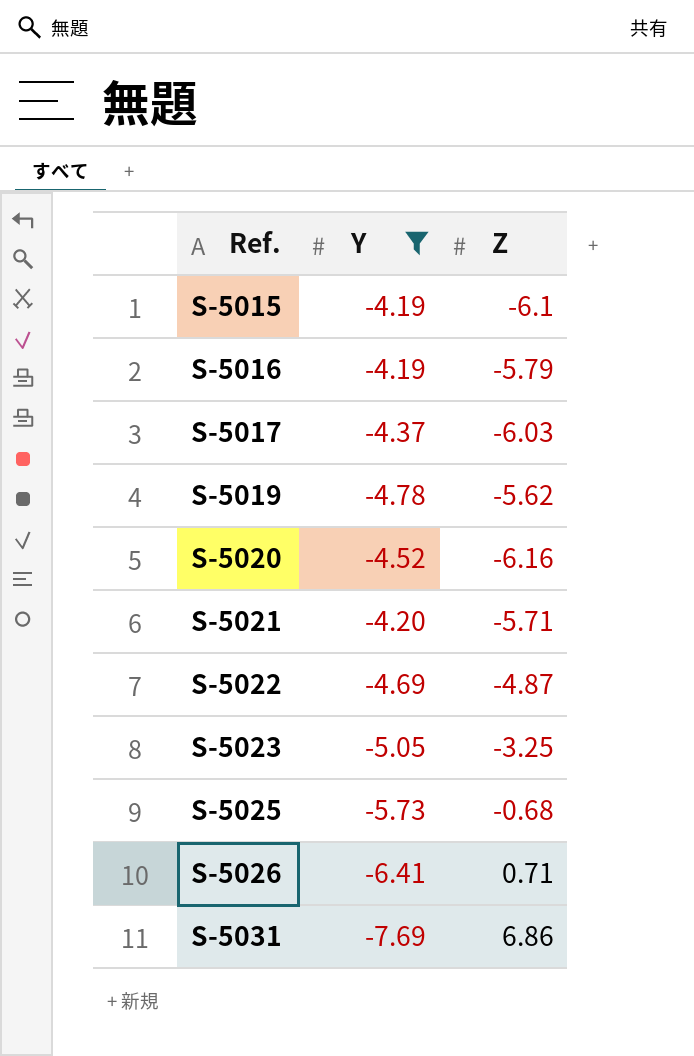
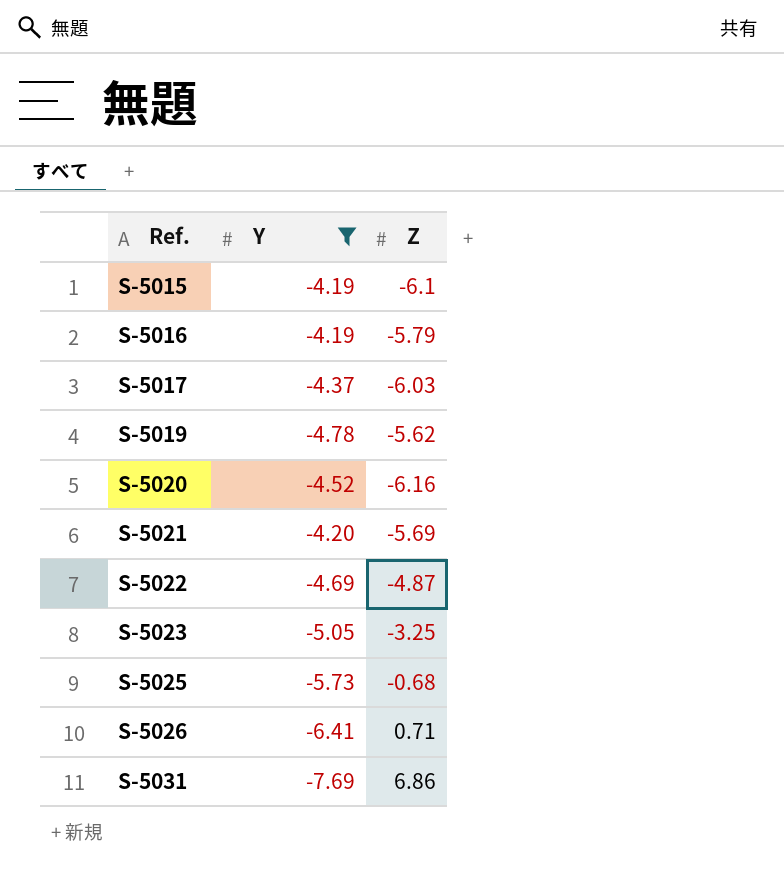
S-5021 | Z: -5.71 -> -5.69

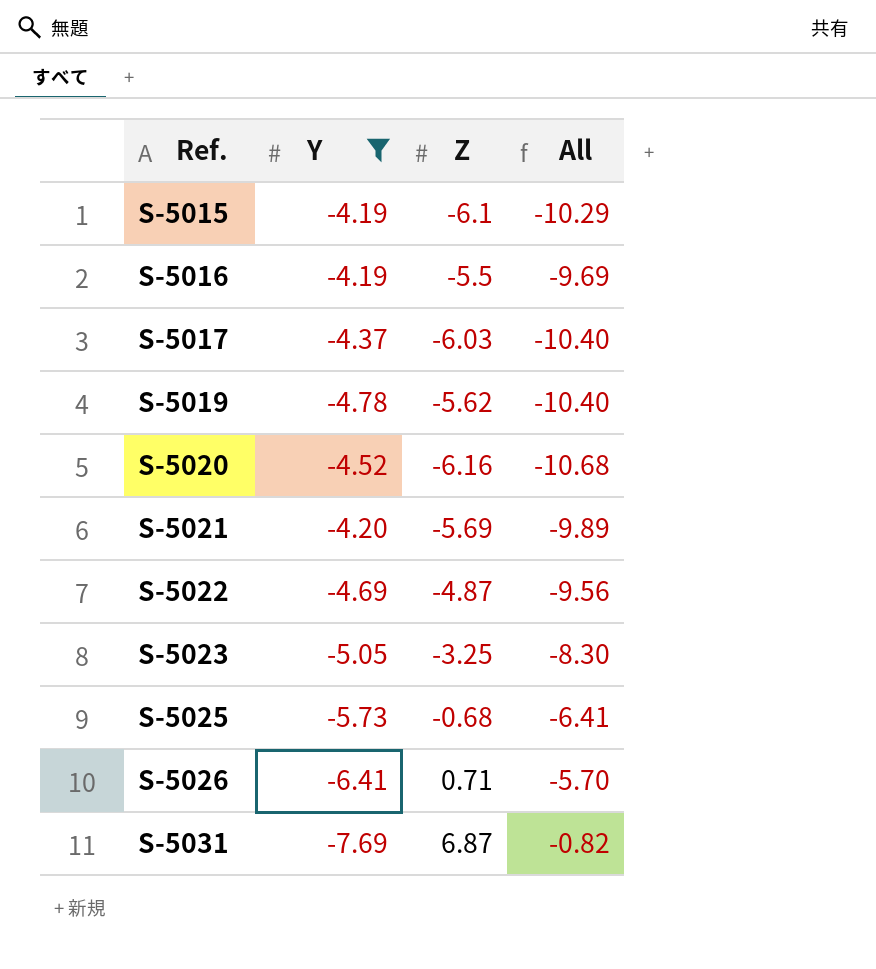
column All | formula: none -> [Y] + [Z]
S-5016 | Z: -5.79 -> -5.5
S-5031 | Z: 6.86 -> 6.87

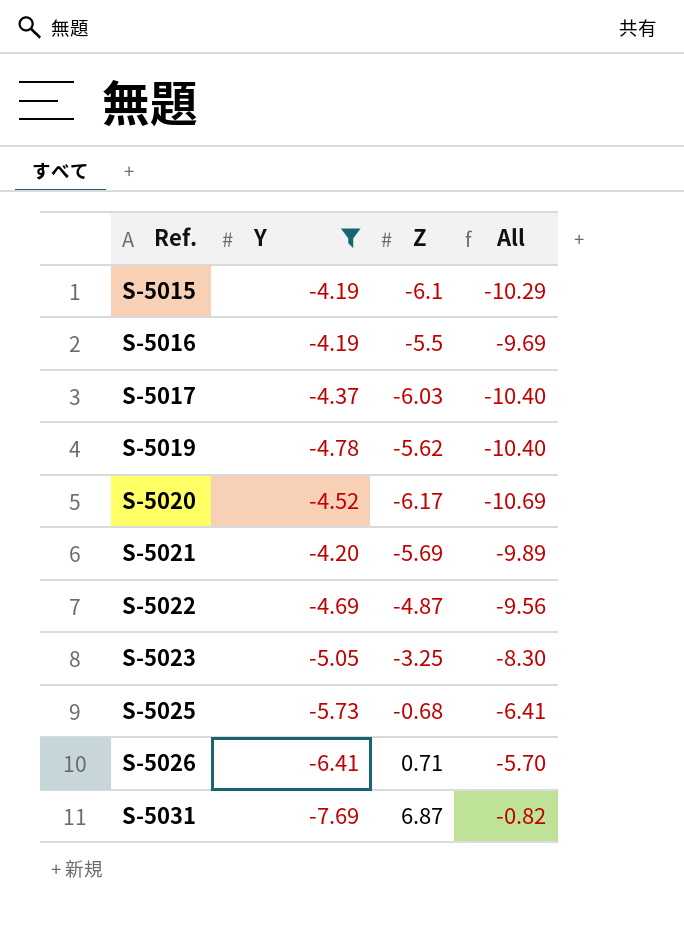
S-5020 | Z: -6.16 -> -6.17
S-5020 | All: -10.68 -> -10.69

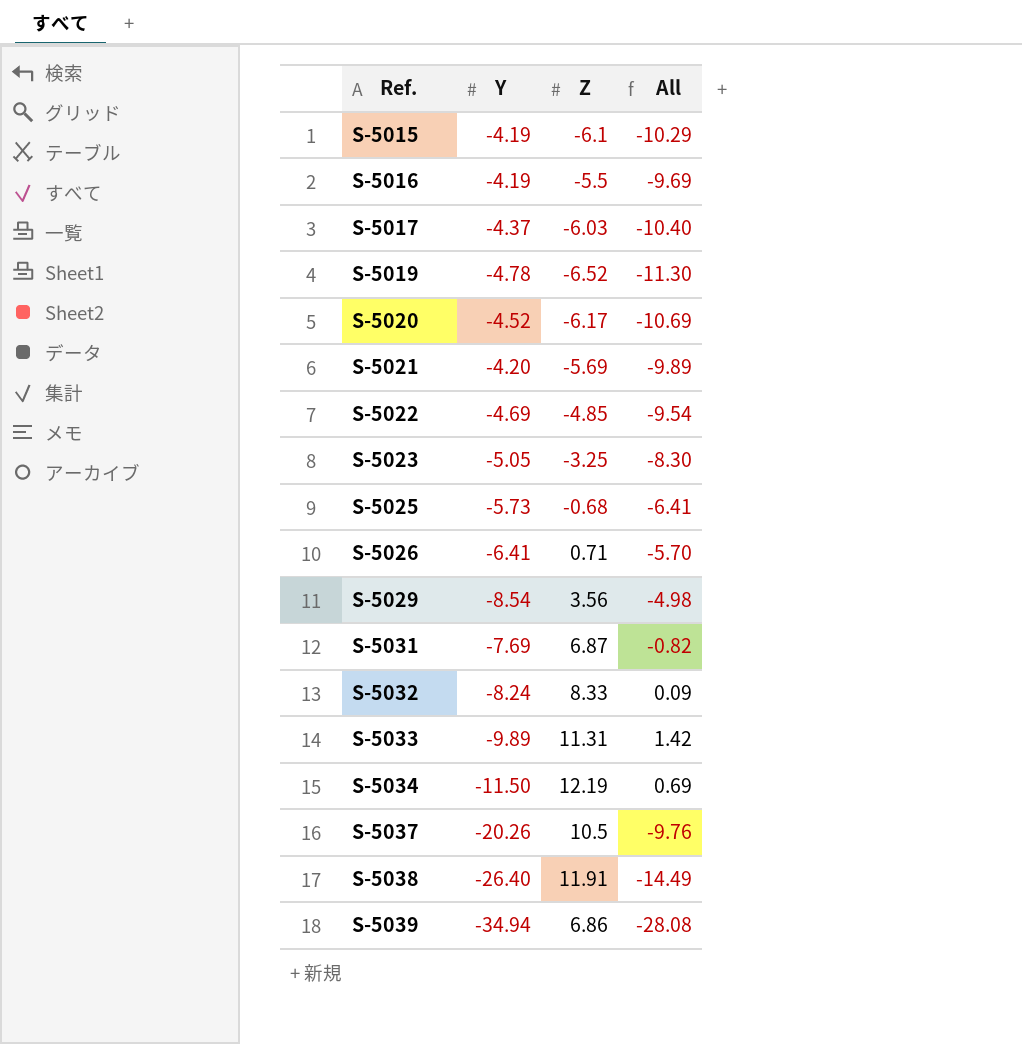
filter: Y >= -7.69 -> none
S-5019 | Z: -5.62 -> -6.52
S-5019 | All: -10.40 -> -11.30
S-5022 | Z: -4.87 -> -4.85
S-5022 | All: -9.56 -> -9.54

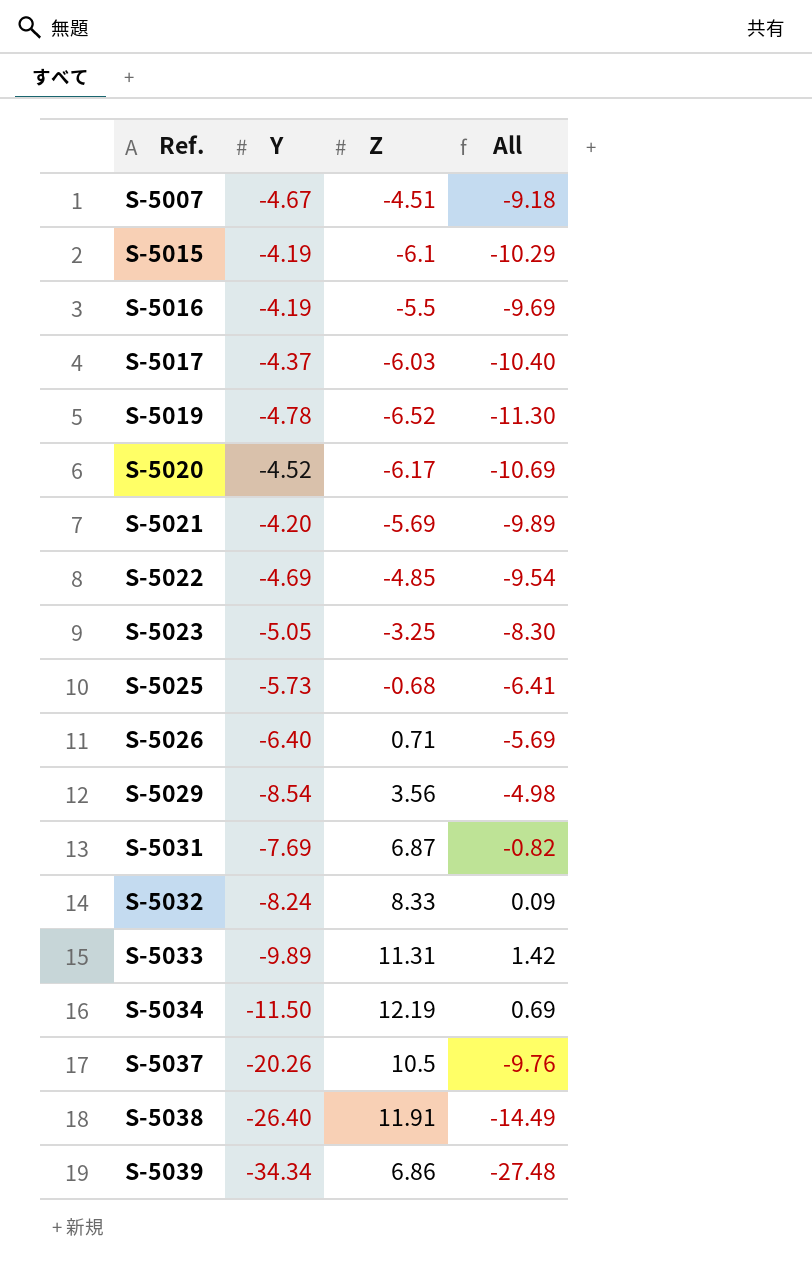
row S-5007: none -> -4.67 | -4.51 | -9.18
S-5026 | Y: -6.41 -> -6.40
S-5026 | All: -5.70 -> -5.69
S-5039 | Y: -34.94 -> -34.34
S-5039 | All: -28.08 -> -27.48

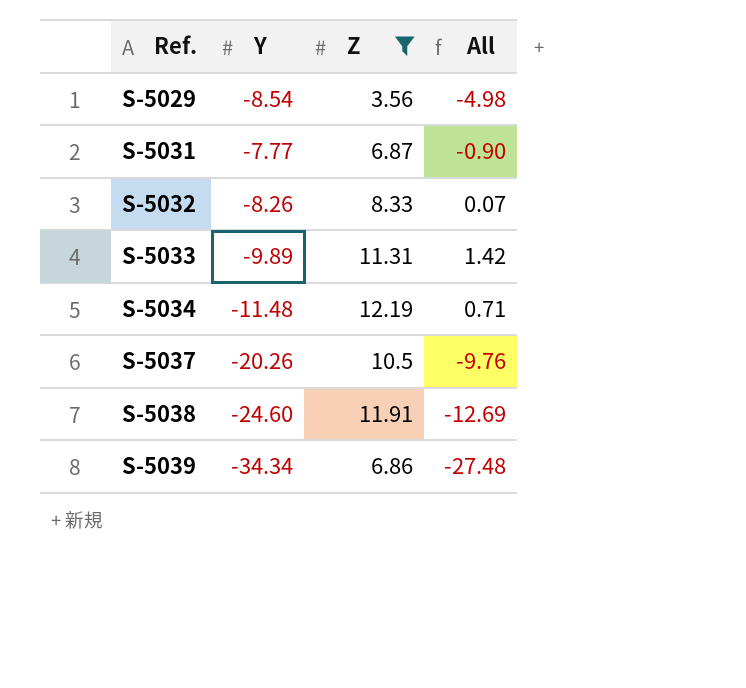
filter: none -> Z >= 3.56
S-5031 | Y: -7.69 -> -7.77
S-5031 | All: -0.82 -> -0.90
S-5032 | Y: -8.24 -> -8.26
S-5032 | All: 0.09 -> 0.07
S-5034 | Y: -11.50 -> -11.48
S-5034 | All: 0.69 -> 0.71
S-5038 | Y: -26.40 -> -24.60
S-5038 | All: -14.49 -> -12.69

